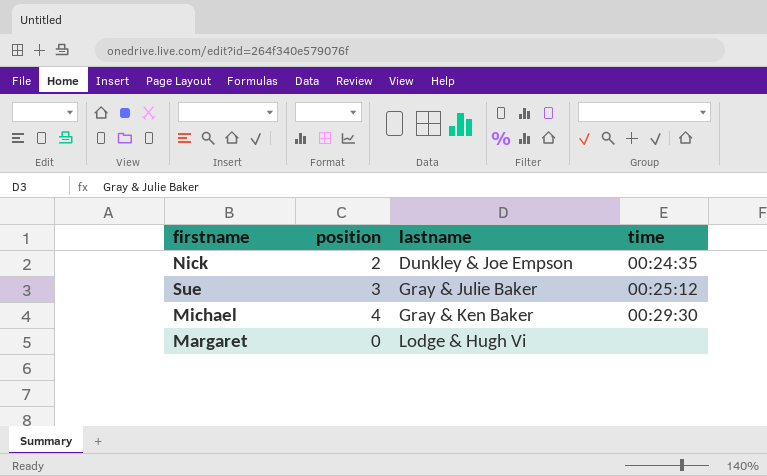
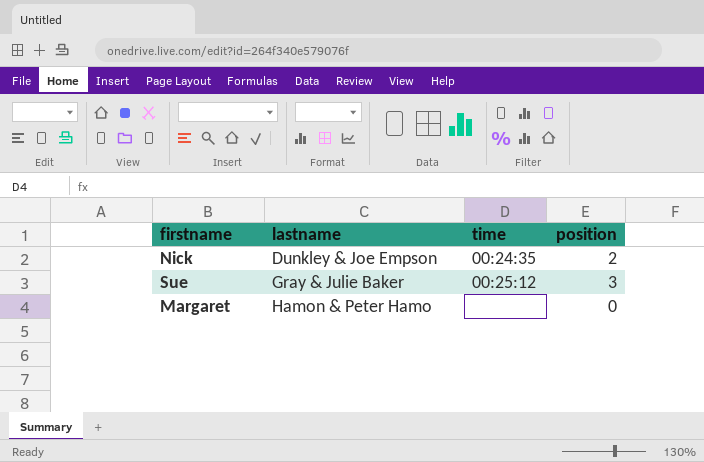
column position | position: 2 -> 4
row Michael: 4 | Gray & Ken Baker | 00:29:30 -> none
Margaret | lastname: Lodge & Hugh Vi -> Hamon & Peter Hamo

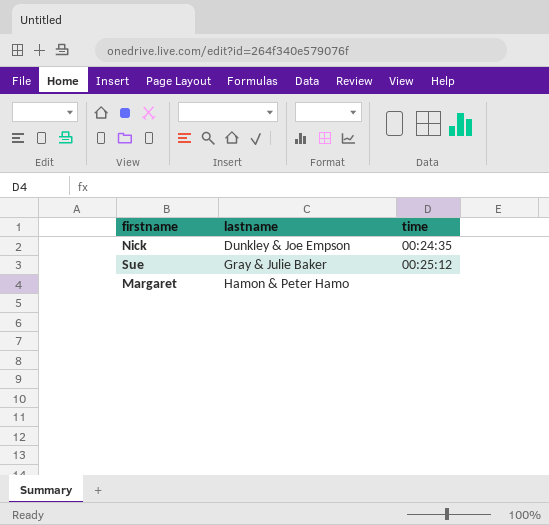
column position | position: 4 -> none

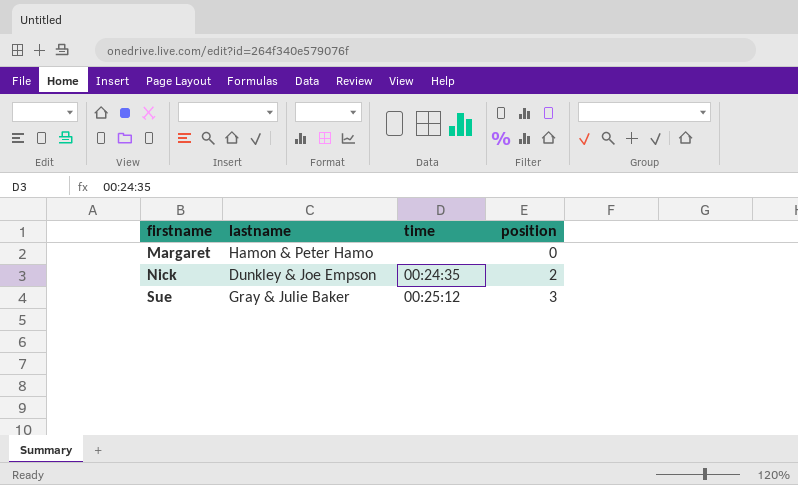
row order: lastname ascending -> firstname ascending
column position | position: none -> 4

